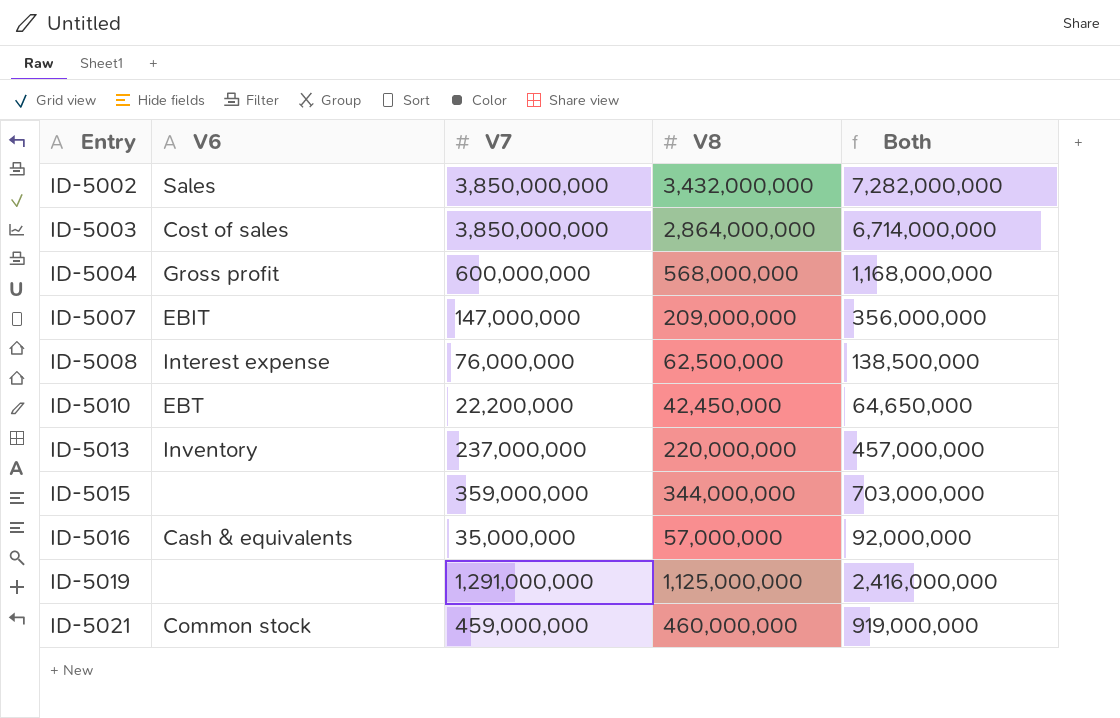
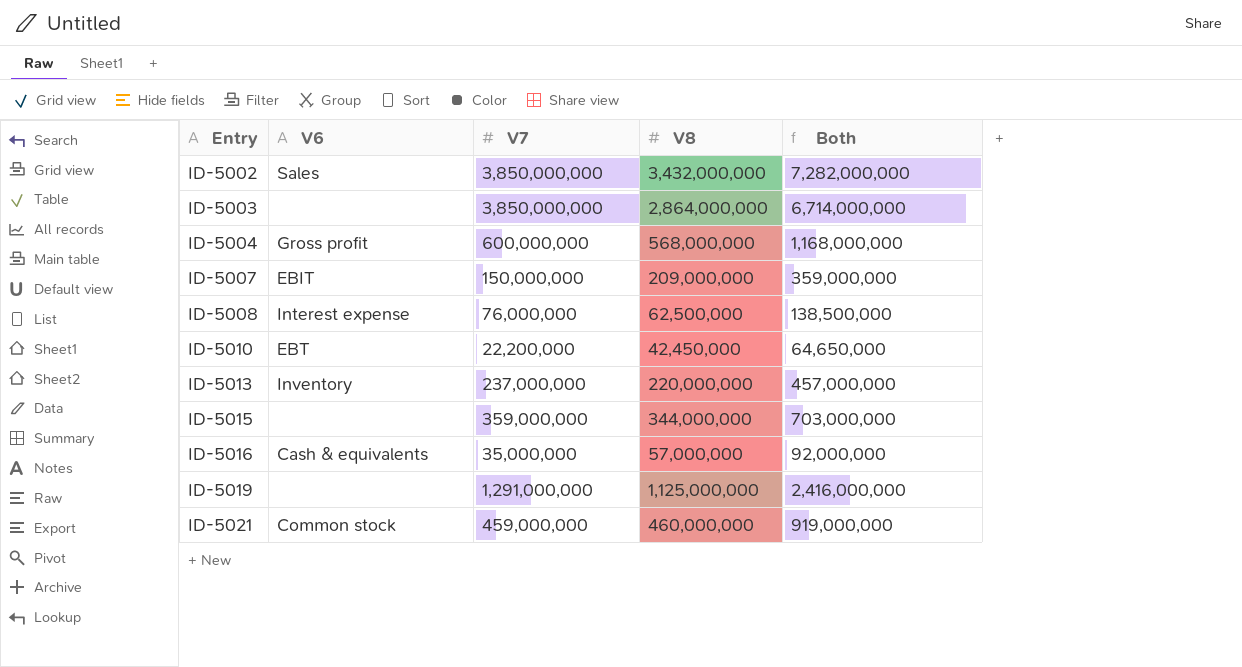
ID-5003 | V6: Cost of sales -> none
ID-5007 | V7: 147,000,000 -> 150,000,000
ID-5007 | Both: 356,000,000 -> 359,000,000

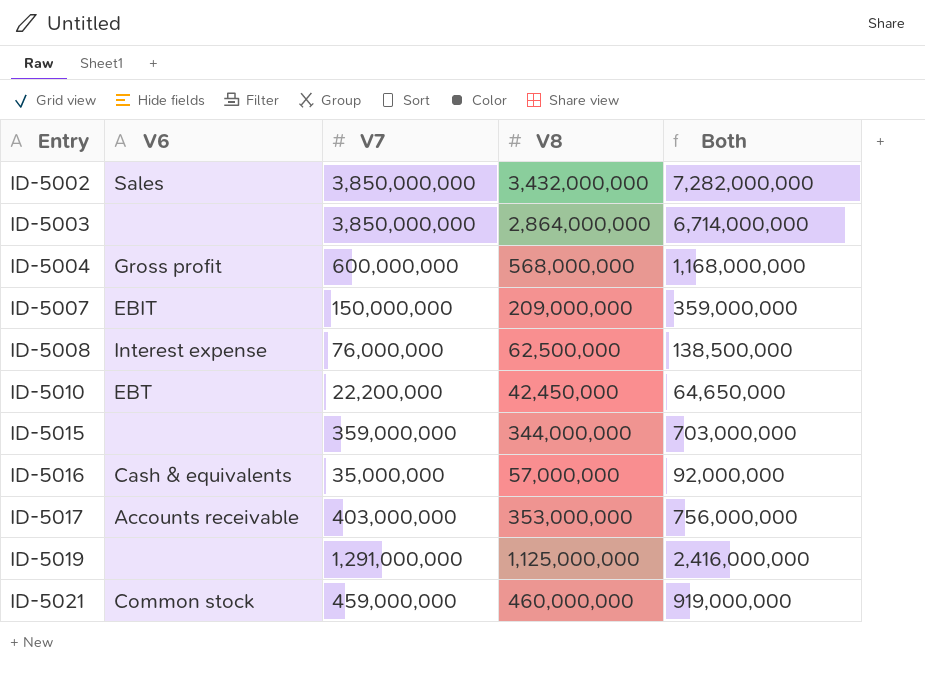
row ID-5013: Inventory | 237,000,000 | 220,000,000 | 457,000,000 -> none
row ID-5017: none -> Accounts receivable | 403,000,000 | 353,000,000 | 756,000,000

